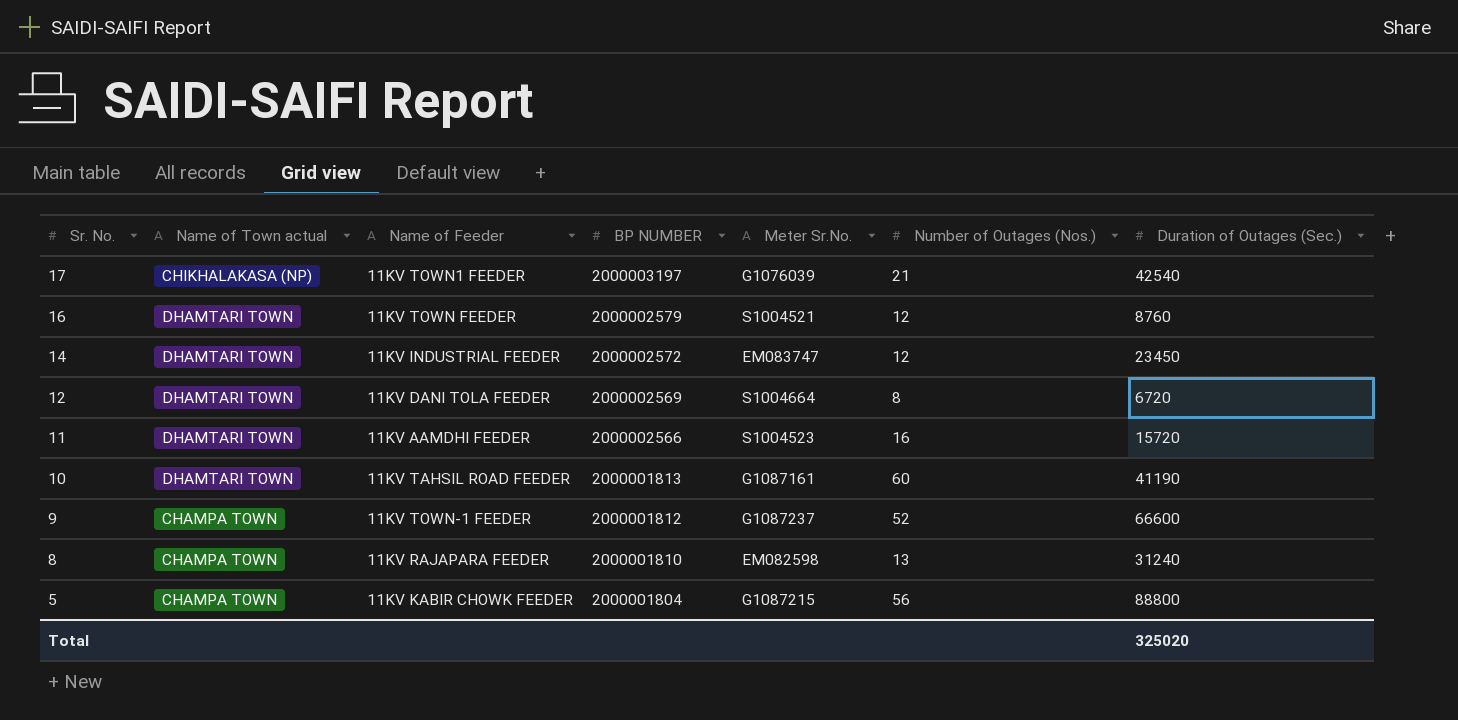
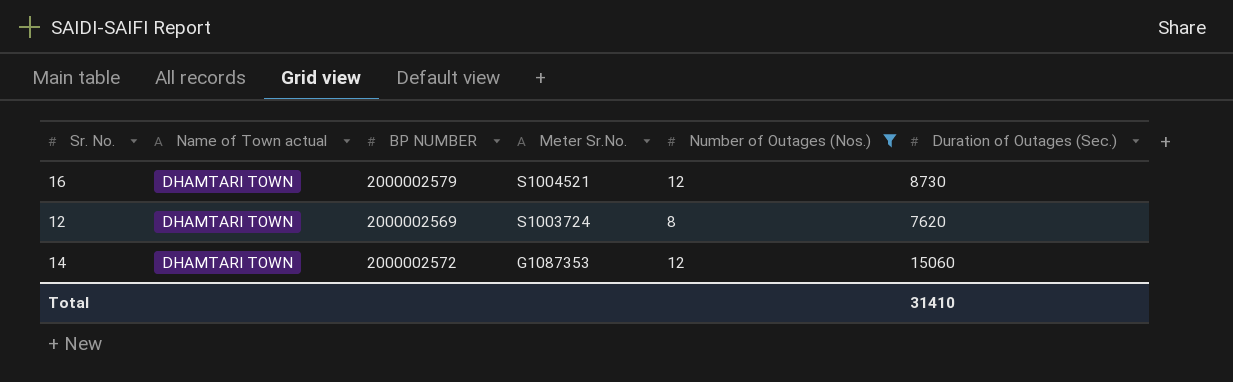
filter: none -> Number of Outages (Nos.) <= 12
row order: Sr. No. descending -> Meter Sr.No. descending
column Name of Feeder | position: 3 -> none
16 | Duration of Outages (Sec.): 8760 -> 8730
12 | Meter Sr.No.: S1004664 -> S1003724
12 | Duration of Outages (Sec.): 6720 -> 7620
14 | Meter Sr.No.: EM083747 -> G1087353
14 | Duration of Outages (Sec.): 23450 -> 15060
Total | Duration of Outages (Sec.): 325020 -> 31410

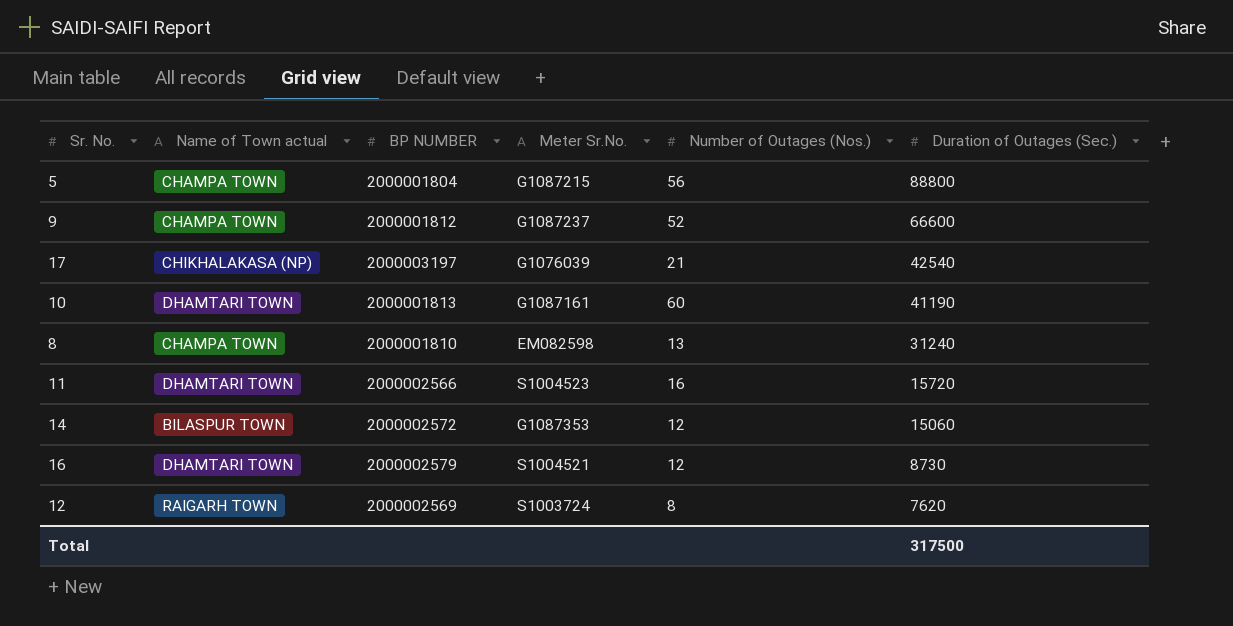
filter: Number of Outages (Nos.) <= 12 -> none
row order: Meter Sr.No. descending -> Duration of Outages (Sec.) descending
14 | Name of Town actual: DHAMTARI TOWN -> BILASPUR TOWN
12 | Name of Town actual: DHAMTARI TOWN -> RAIGARH TOWN
Total | Duration of Outages (Sec.): 31410 -> 317500

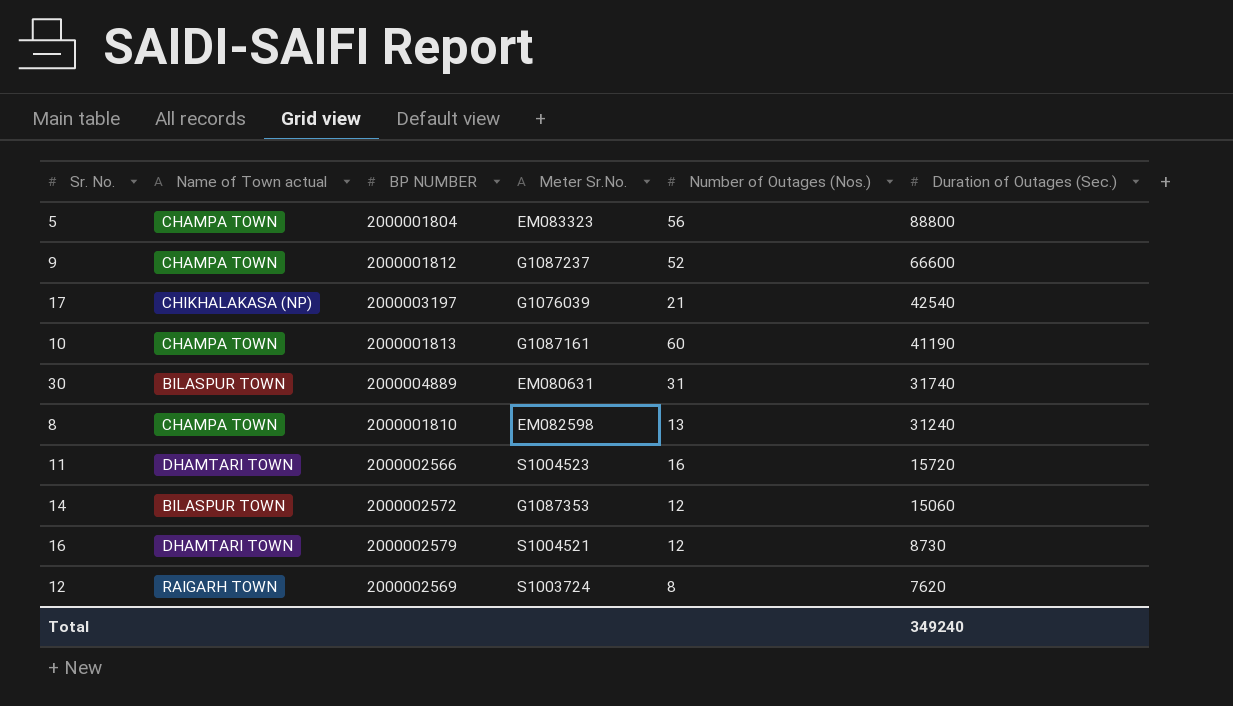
5 | Meter Sr.No.: G1087215 -> EM083323
10 | Name of Town actual: DHAMTARI TOWN -> CHAMPA TOWN
row 30: none -> BILASPUR TOWN | 2000004889 | EM080631 | 31 | 31740
Total | Duration of Outages (Sec.): 317500 -> 349240

